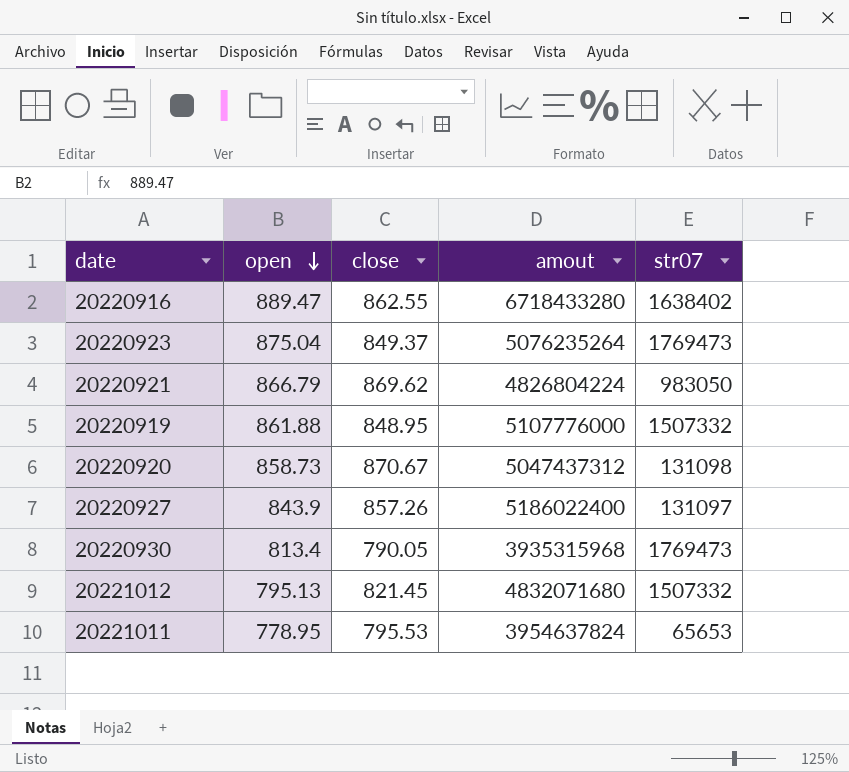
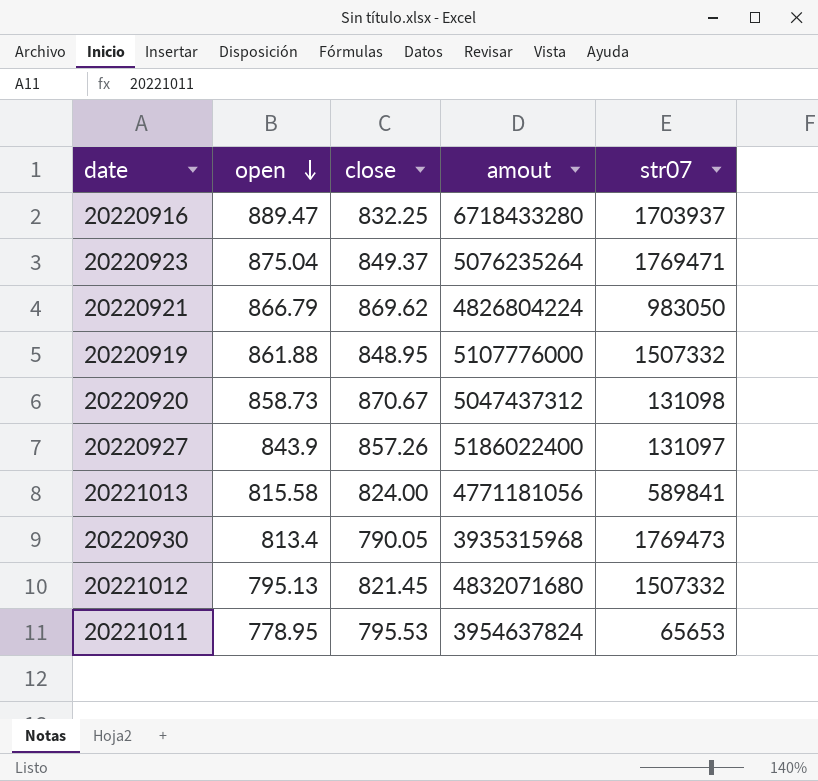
20220916 | close: 862.55 -> 832.25
20220916 | str07: 1638402 -> 1703937
20220923 | str07: 1769473 -> 1769471
row 20221013: none -> 815.58 | 824.00 | 4771181056 | 589841

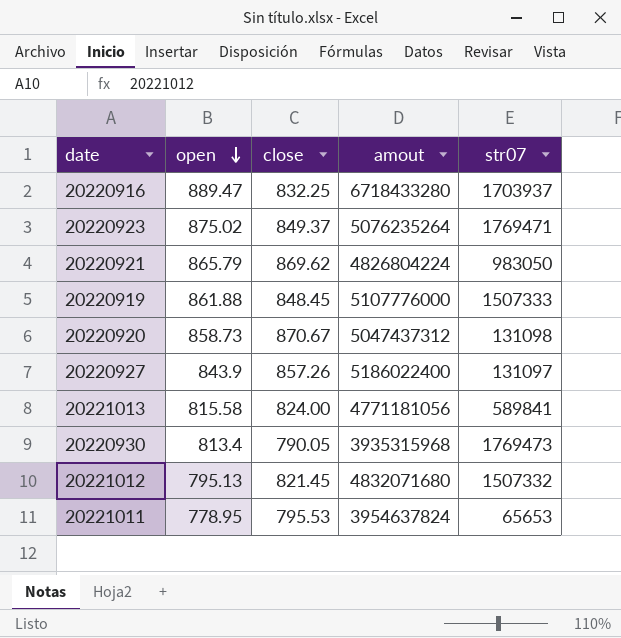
20220923 | open: 875.04 -> 875.02
20220921 | open: 866.79 -> 865.79
20220919 | close: 848.95 -> 848.45
20220919 | str07: 1507332 -> 1507333

